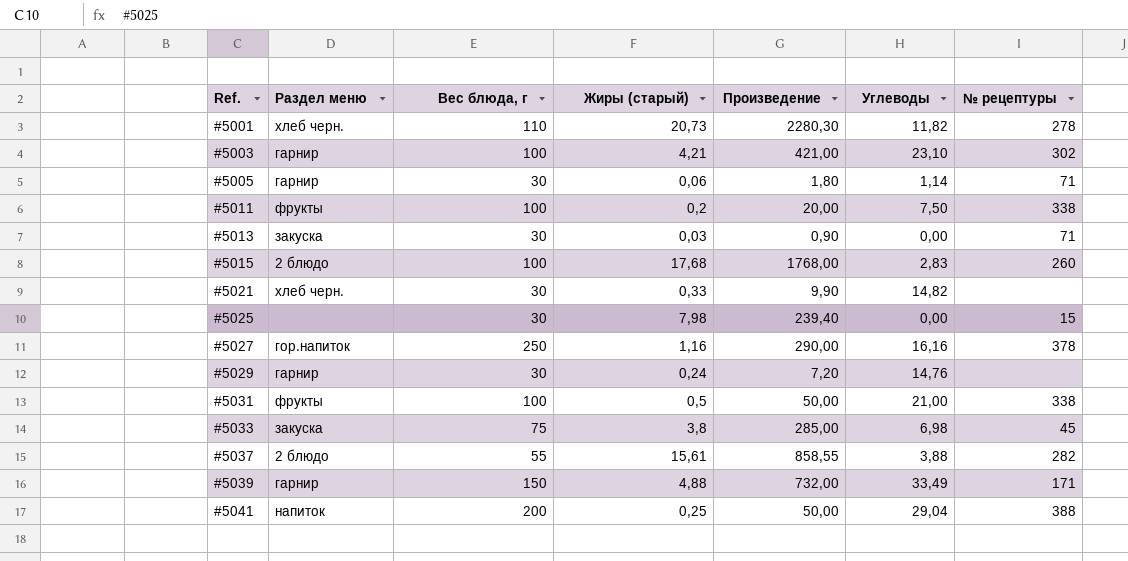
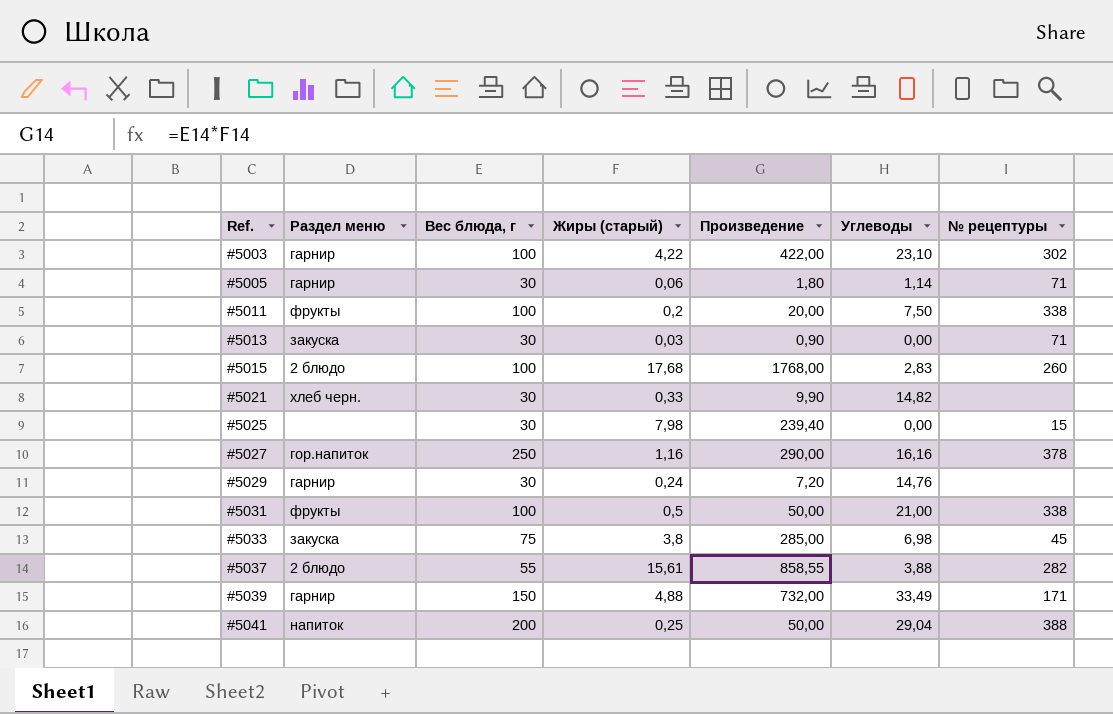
row #5001: хлеб черн. | 110 | 20,73 | 2280,30 | 11,82 | 278 -> none
#5003 | Жиры (старый): 4,21 -> 4,22
#5003 | Произведение: 421,00 -> 422,00

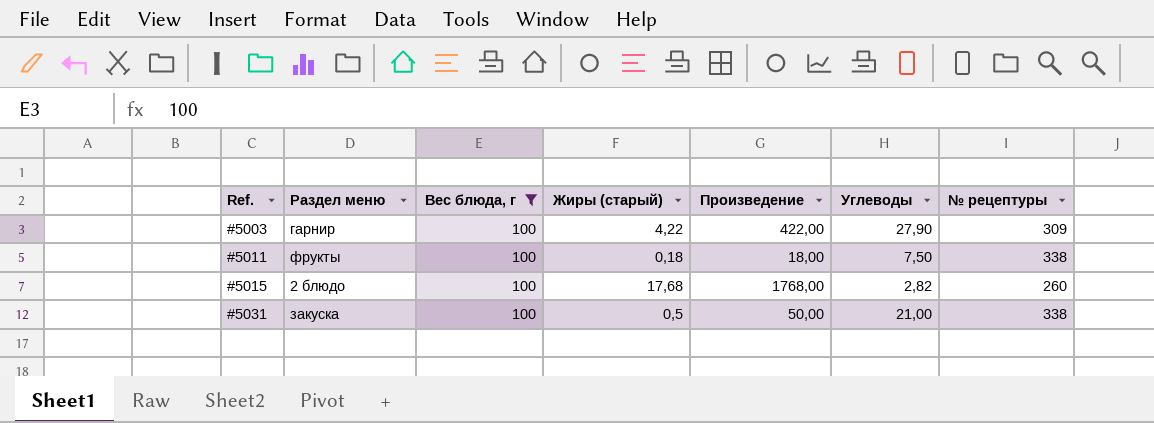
filter: none -> Вес блюда, г = 100
#5003 | Углеводы: 23,10 -> 27,90
#5003 | № рецептуры: 302 -> 309
#5011 | Жиры (старый): 0,2 -> 0,18
#5011 | Произведение: 20,00 -> 18,00
#5015 | Углеводы: 2,83 -> 2,82
#5031 | Раздел меню: фрукты -> закуска

